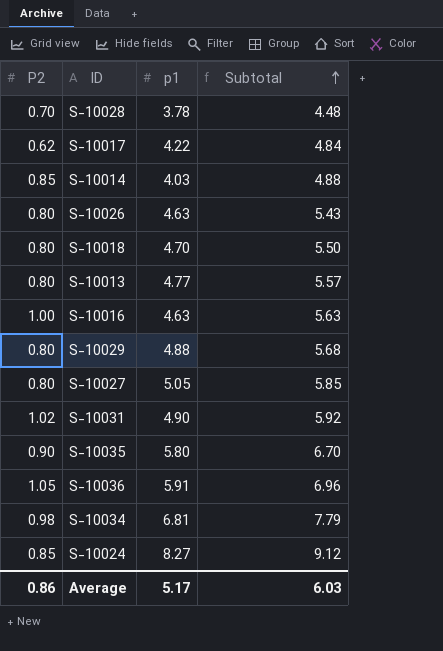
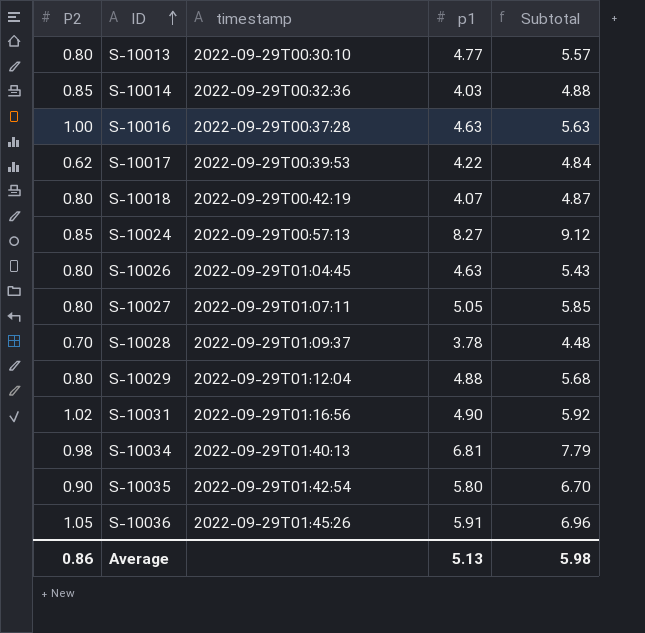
row order: Subtotal ascending -> ID ascending
column timestamp | position: none -> 3
S-10018 | p1: 4.70 -> 4.07
S-10018 | Subtotal: 5.50 -> 4.87
Average | p1: 5.17 -> 5.13
Average | Subtotal: 6.03 -> 5.98

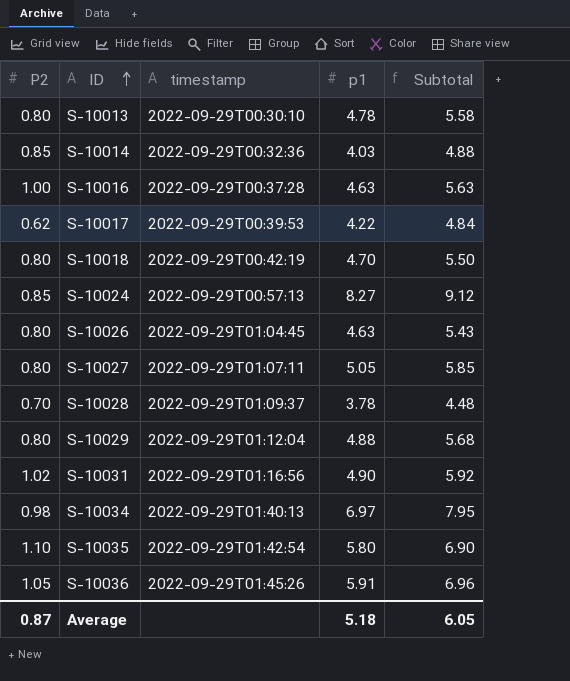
S-10013 | p1: 4.77 -> 4.78
S-10013 | Subtotal: 5.57 -> 5.58
S-10018 | p1: 4.07 -> 4.70
S-10018 | Subtotal: 4.87 -> 5.50
S-10034 | p1: 6.81 -> 6.97
S-10034 | Subtotal: 7.79 -> 7.95
S-10035 | P2: 0.90 -> 1.10
S-10035 | Subtotal: 6.70 -> 6.90
Average | P2: 0.86 -> 0.87
Average | p1: 5.13 -> 5.18
Average | Subtotal: 5.98 -> 6.05

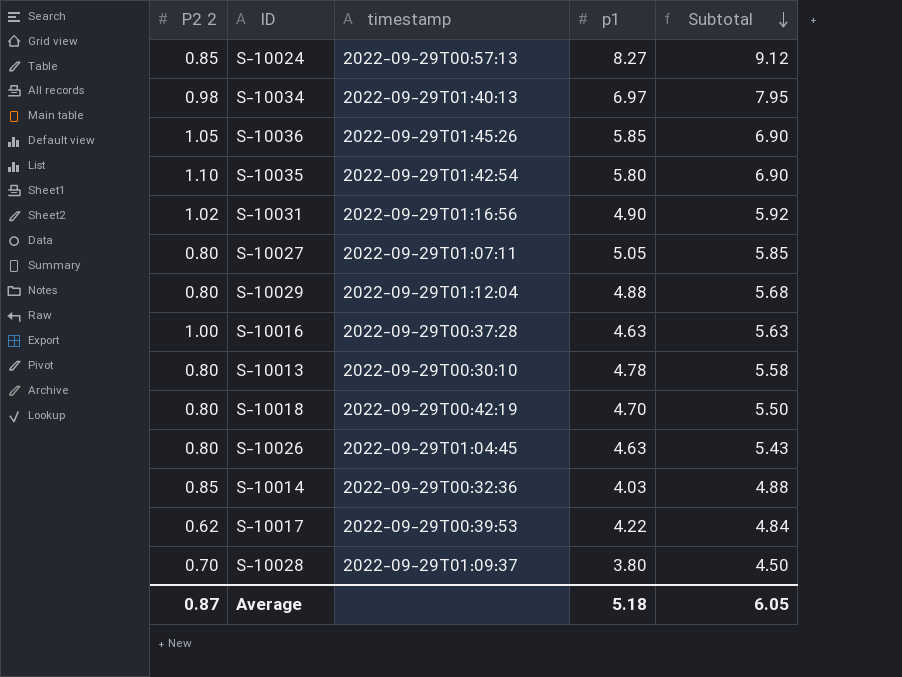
row order: ID ascending -> Subtotal descending
column name: P2 -> P2 2
S-10036 | p1: 5.91 -> 5.85
S-10036 | Subtotal: 6.96 -> 6.90
S-10028 | p1: 3.78 -> 3.80
S-10028 | Subtotal: 4.48 -> 4.50

